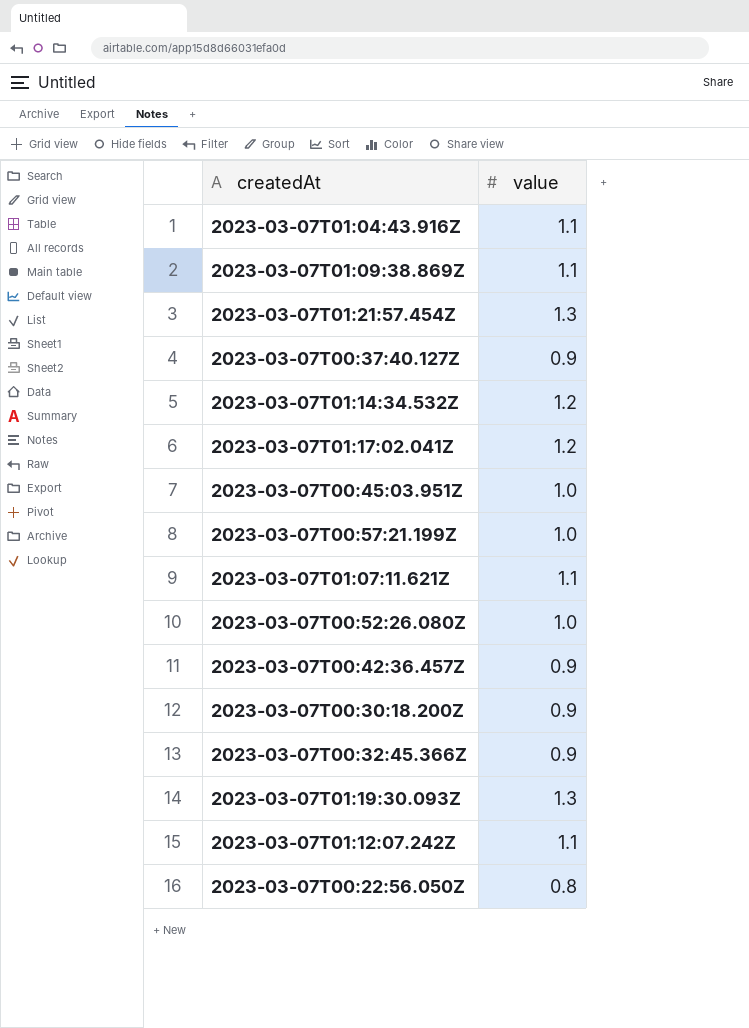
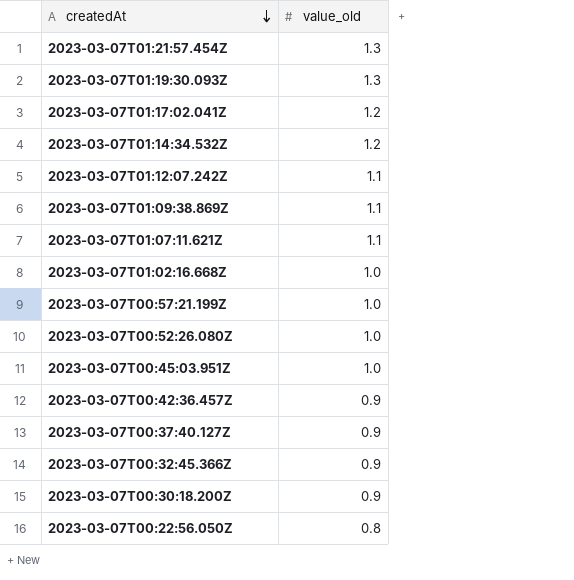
row order: none -> createdAt descending
column name: value -> value_old
row 2023-03-07T01:04:43.916Z: 1.1 -> none
row 2023-03-07T01:02:16.668Z: none -> 1.0

